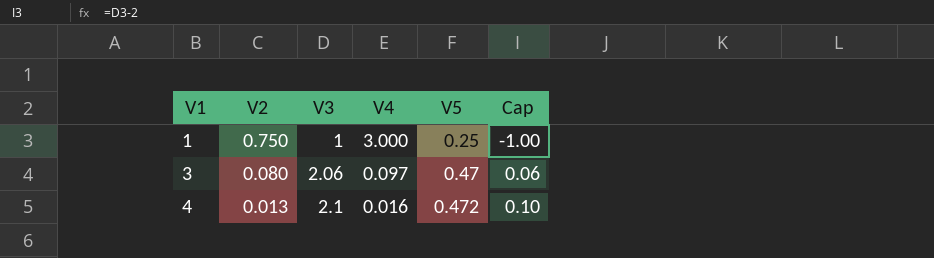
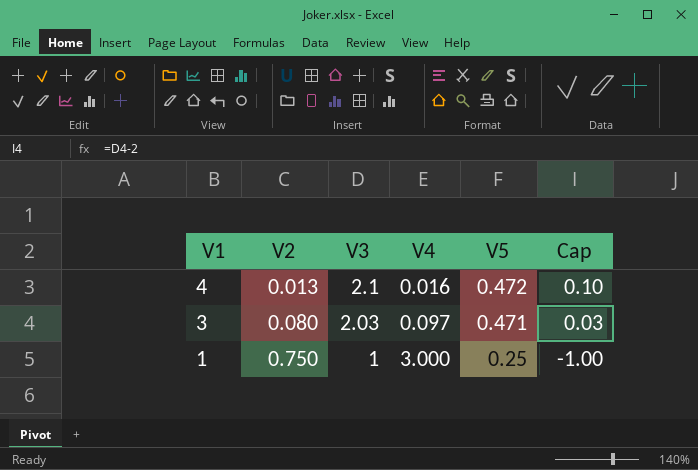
row order: V1 ascending -> V1 descending
3 | V3: 2.06 -> 2.03
3 | V5: 0.47 -> 0.471
3 | Cap: 0.06 -> 0.03

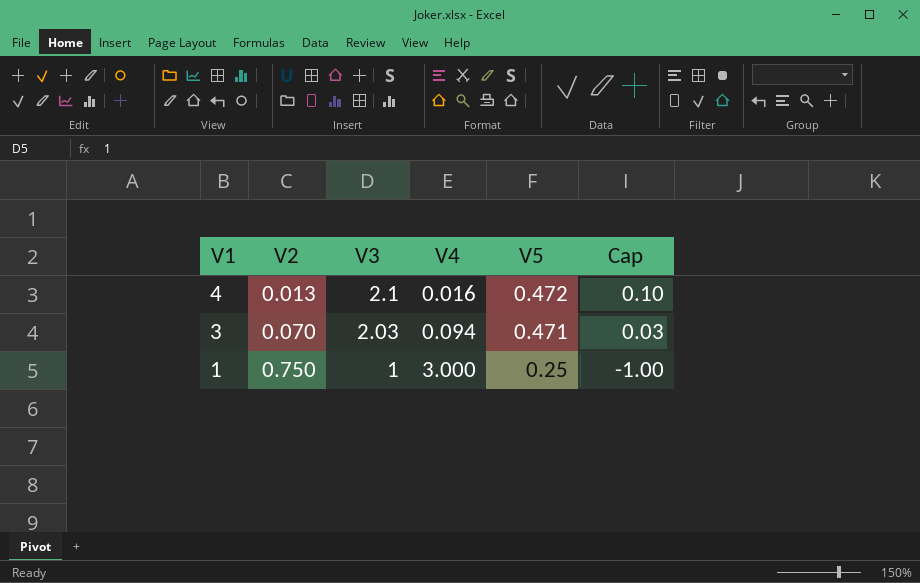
3 | V2: 0.080 -> 0.070
3 | V4: 0.097 -> 0.094

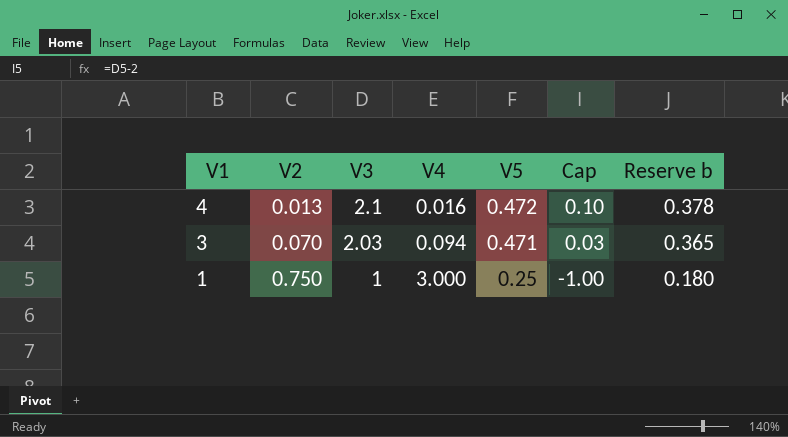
column Reserve b | formula: none -> [V3] * 0.18

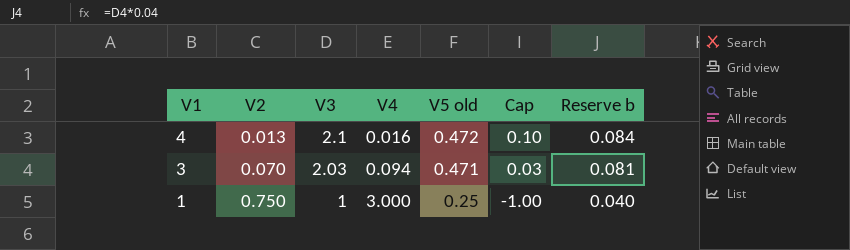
column name: V5 -> V5 old
column Reserve b | formula: [V3] * 0.18 -> [V3] * 0.04

